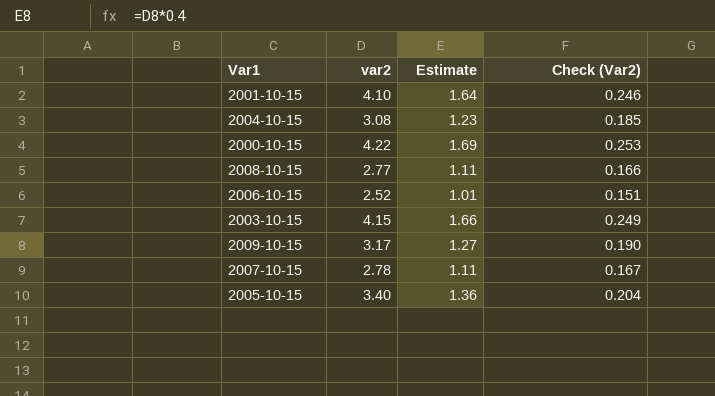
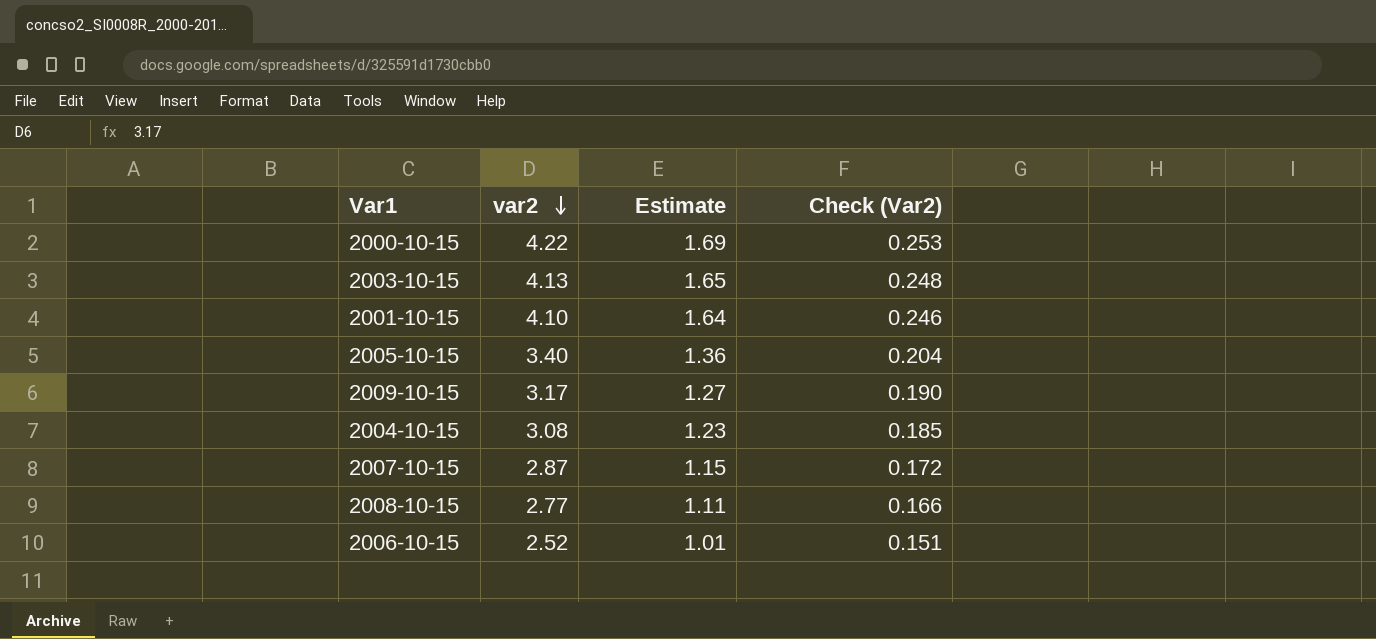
row order: none -> var2 descending
2003-10-15 | var2: 4.15 -> 4.13
2003-10-15 | Estimate: 1.66 -> 1.65
2003-10-15 | Check (Var2): 0.249 -> 0.248
2007-10-15 | var2: 2.78 -> 2.87
2007-10-15 | Estimate: 1.11 -> 1.15
2007-10-15 | Check (Var2): 0.167 -> 0.172

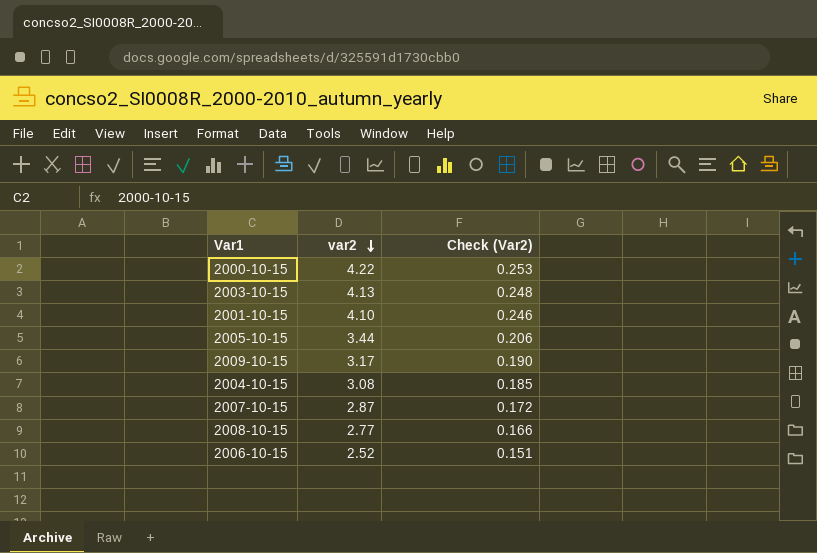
column Estimate | formula: [var2] * 0.4 -> none
2005-10-15 | var2: 3.40 -> 3.44
2005-10-15 | Check (Var2): 0.204 -> 0.206

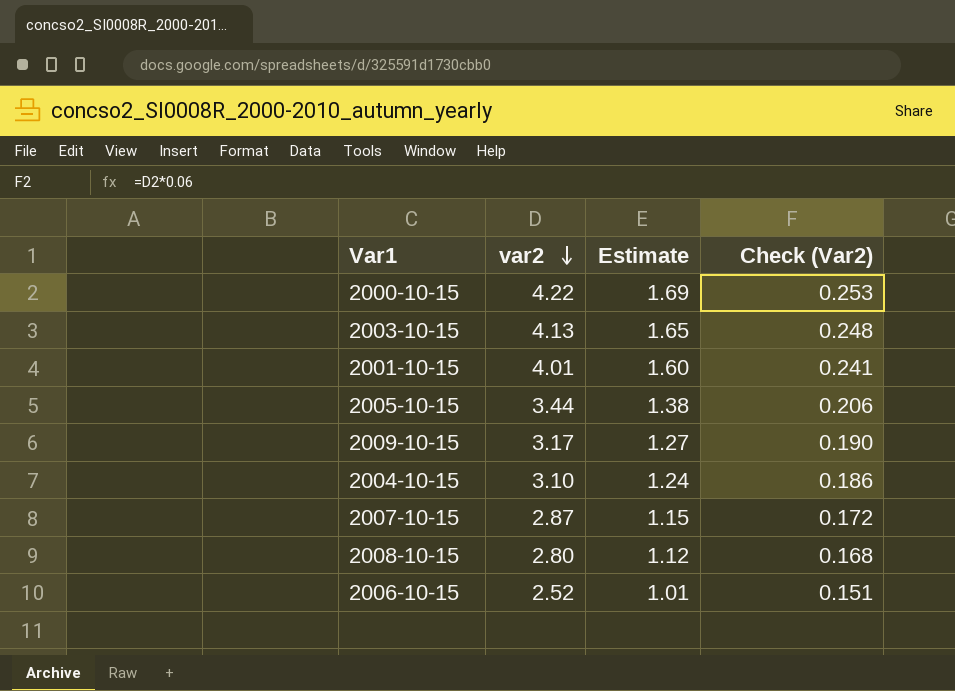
column Estimate | formula: none -> [var2] * 0.4
2001-10-15 | var2: 4.10 -> 4.01
2001-10-15 | Check (Var2): 0.246 -> 0.241
2004-10-15 | var2: 3.08 -> 3.10
2004-10-15 | Check (Var2): 0.185 -> 0.186
2008-10-15 | var2: 2.77 -> 2.80
2008-10-15 | Check (Var2): 0.166 -> 0.168

